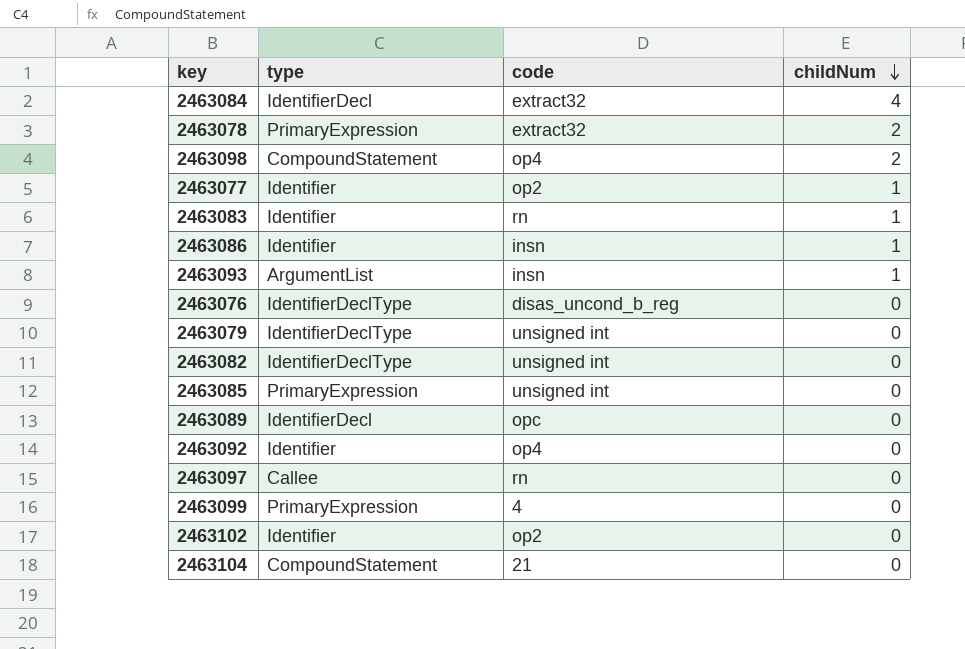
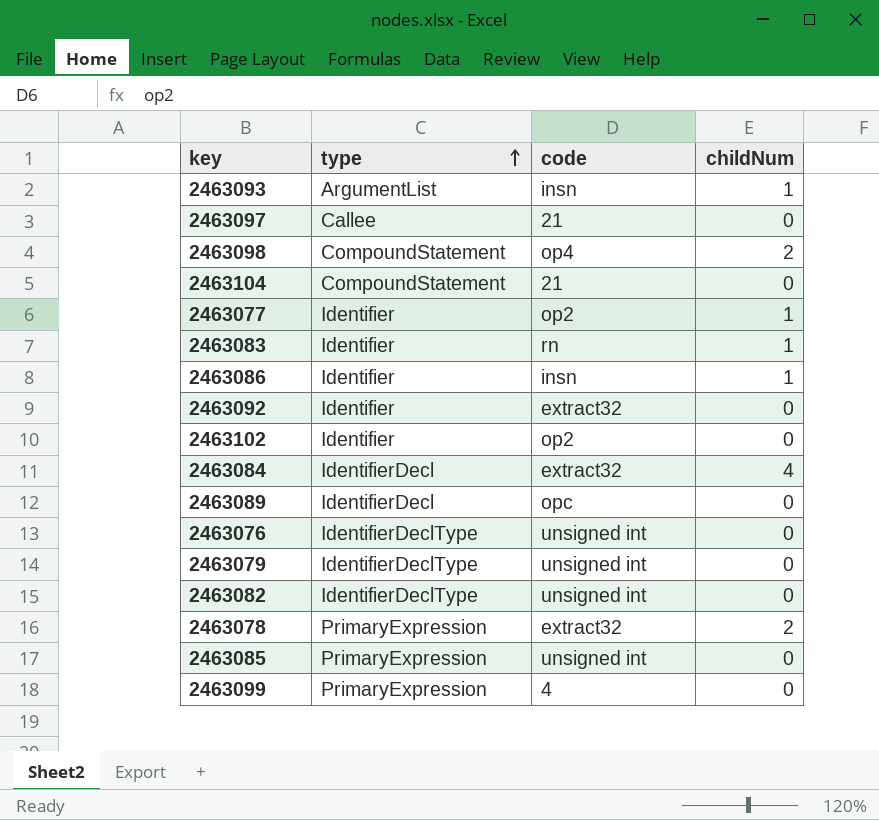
row order: childNum descending -> type ascending
2463097 | code: rn -> 21
2463092 | code: op4 -> extract32
2463076 | code: disas_uncond_b_reg -> unsigned int

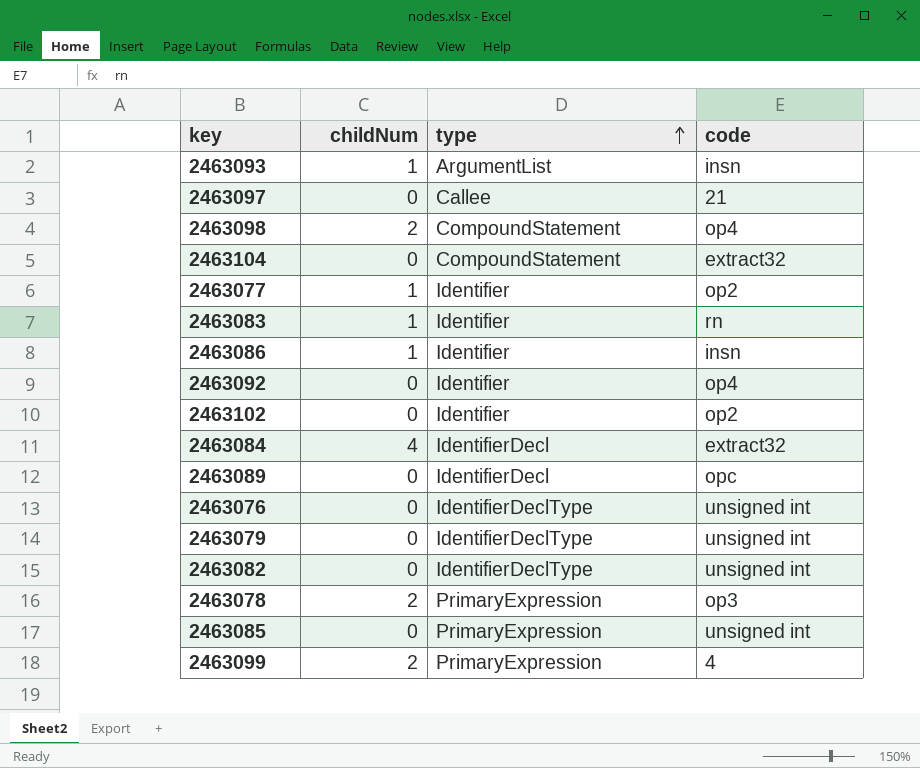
column childNum | position: 4 -> 2
2463104 | code: 21 -> extract32
2463092 | code: extract32 -> op4
2463078 | code: extract32 -> op3
2463099 | childNum: 0 -> 2

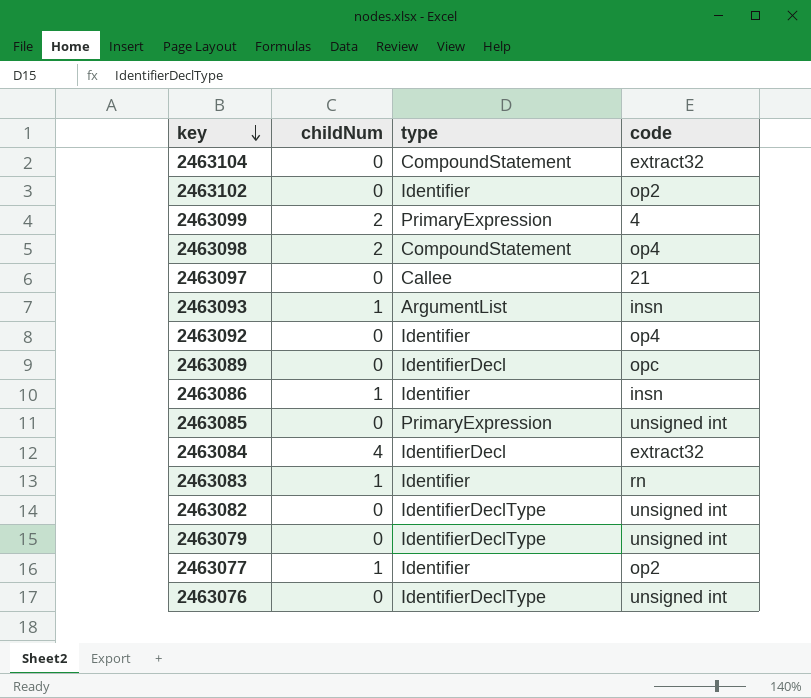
row order: type ascending -> key descending
row 2463078: 2 | PrimaryExpression | op3 -> none

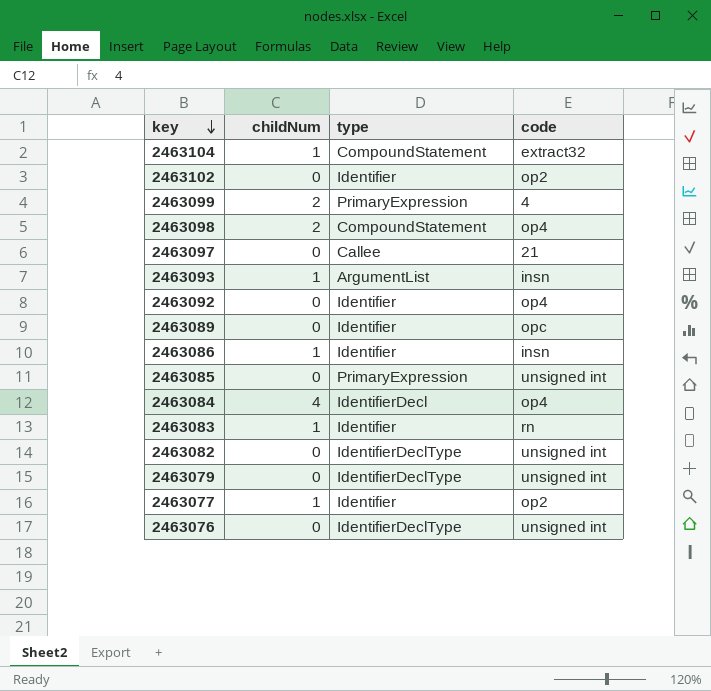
2463104 | childNum: 0 -> 1
2463089 | type: IdentifierDecl -> Identifier
2463084 | code: extract32 -> op4

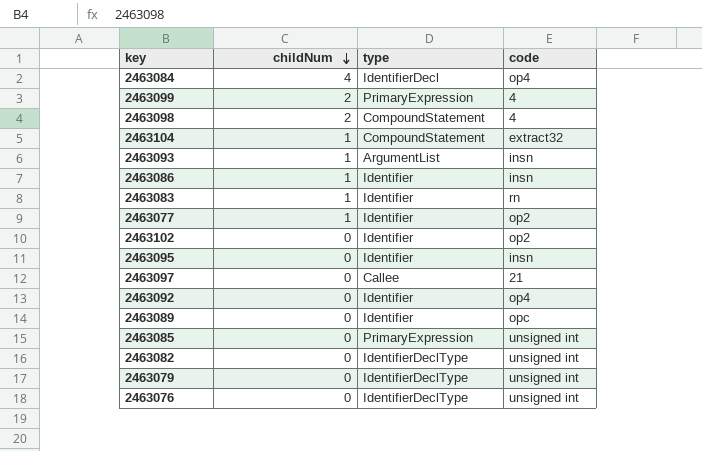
row order: key descending -> childNum descending
2463098 | code: op4 -> 4
row 2463095: none -> 0 | Identifier | insn

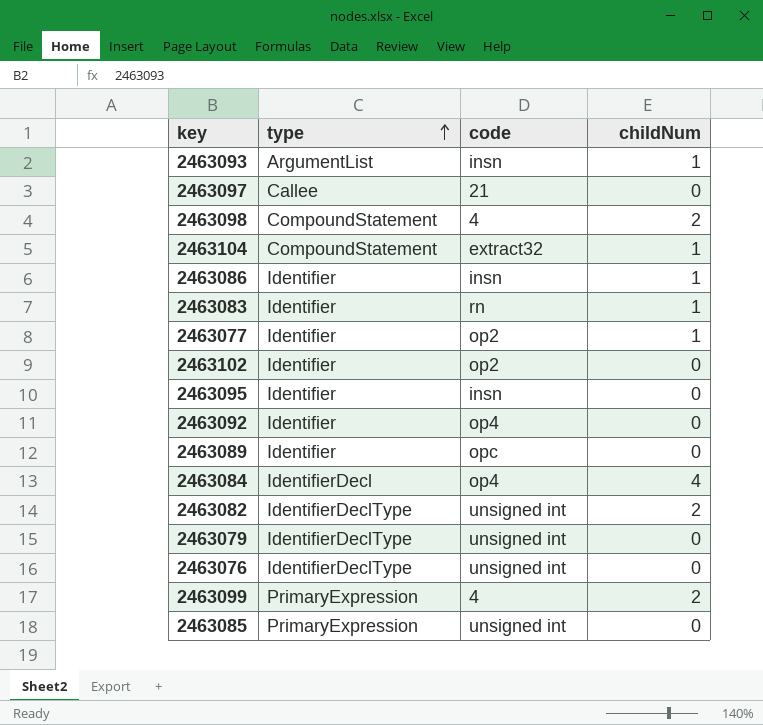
row order: childNum descending -> type ascending
column childNum | position: 2 -> 4
2463082 | childNum: 0 -> 2

